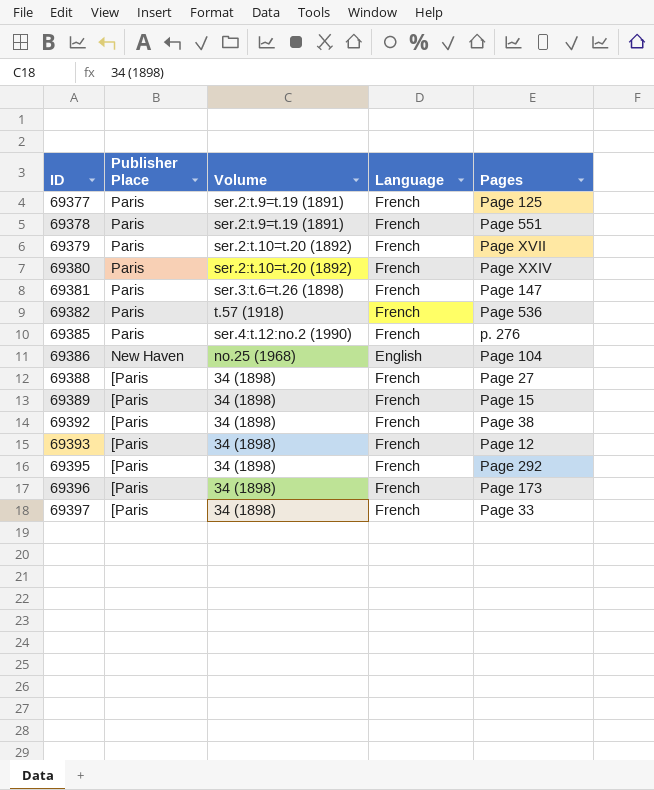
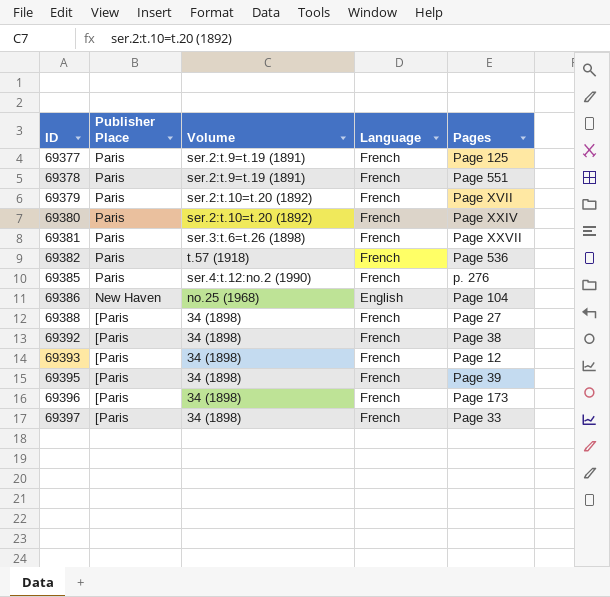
row 69389: [Paris | 34 (1898) | French | Page 15 -> none
69381 | Pages: Page 147 -> Page XXVII
69395 | Pages: Page 292 -> Page 39

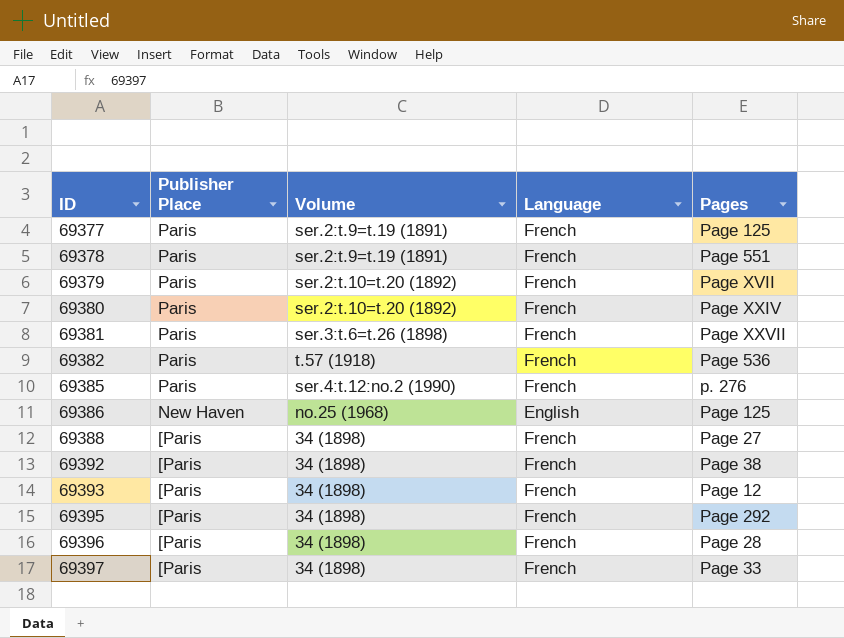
69386 | Pages: Page 104 -> Page 125
69395 | Pages: Page 39 -> Page 292
69396 | Pages: Page 173 -> Page 28

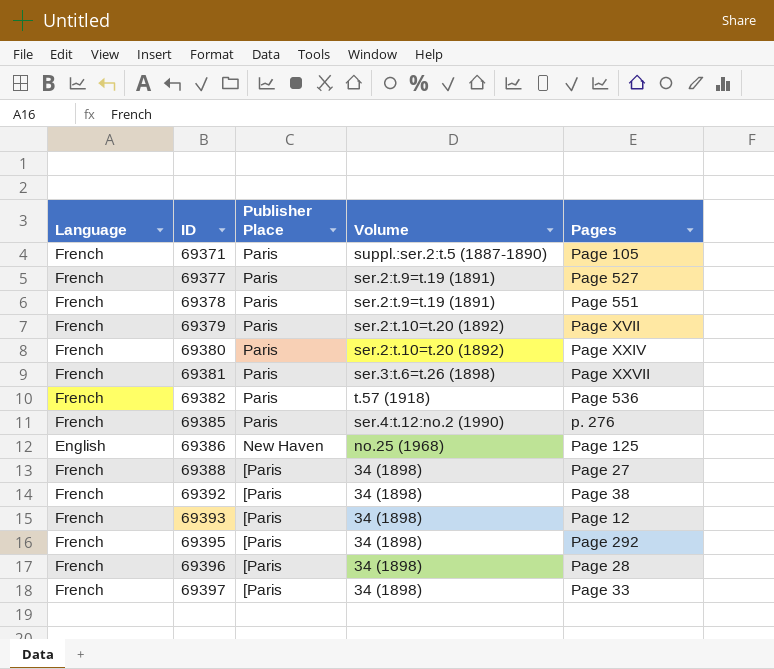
column Language | position: 4 -> 1
row 69371: none -> French | Paris | suppl.:ser.2:t.5 (1887-1890) | Page 105
69377 | Pages: Page 125 -> Page 527

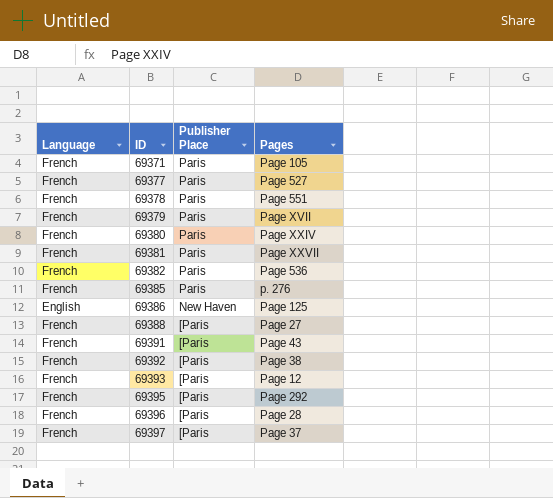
column Volume | position: 4 -> none
row 69391: none -> French | [Paris | Page 43
69397 | Pages: Page 33 -> Page 37

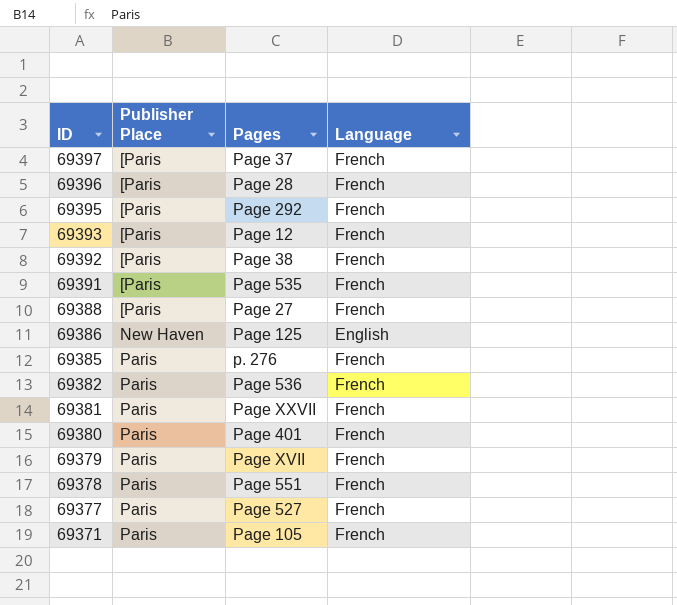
row order: ID ascending -> ID descending
column Language | position: 1 -> 4
69391 | Pages: Page 43 -> Page 535
69380 | Pages: Page XXIV -> Page 401

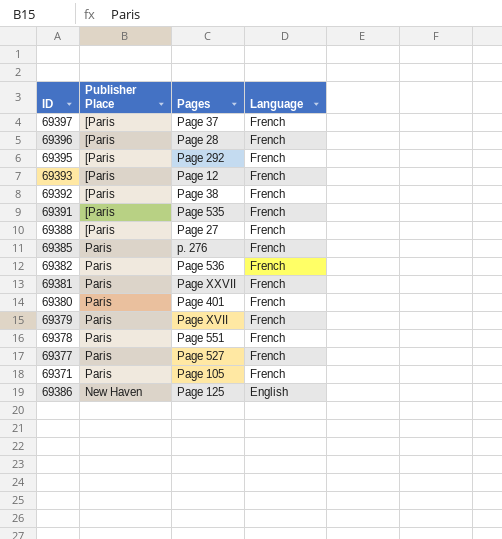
row order: ID descending -> Language descending

